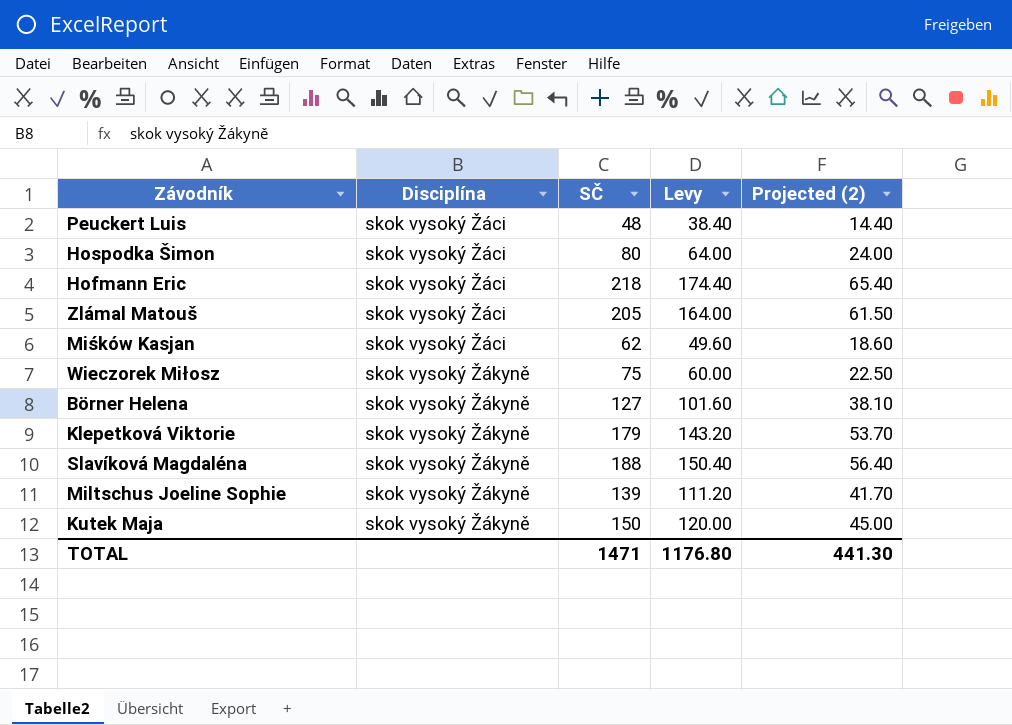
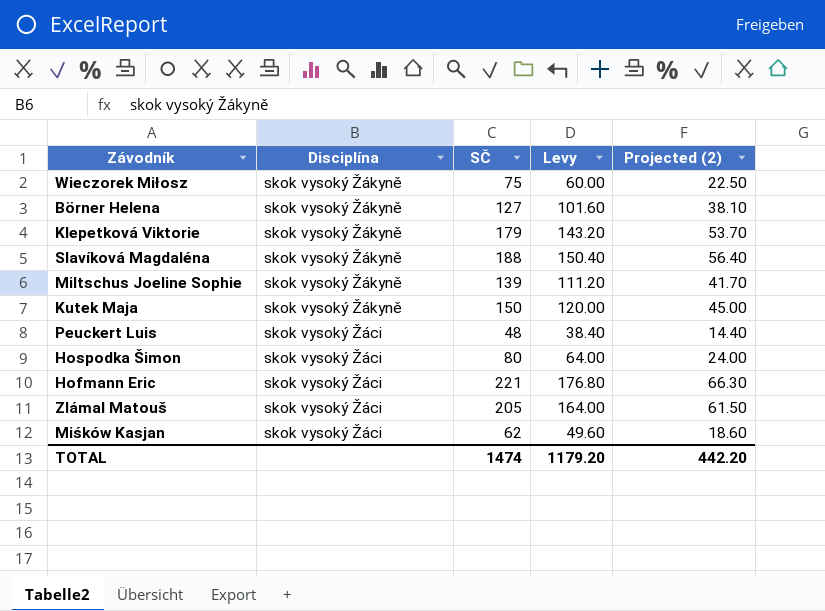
row order: Disciplína ascending -> Disciplína descending
Hofmann Eric | SČ: 218 -> 221
Hofmann Eric | Levy: 174.40 -> 176.80
Hofmann Eric | Projected (2): 65.40 -> 66.30
TOTAL | SČ: 1471 -> 1474
TOTAL | Levy: 1176.80 -> 1179.20
TOTAL | Projected (2): 441.30 -> 442.20

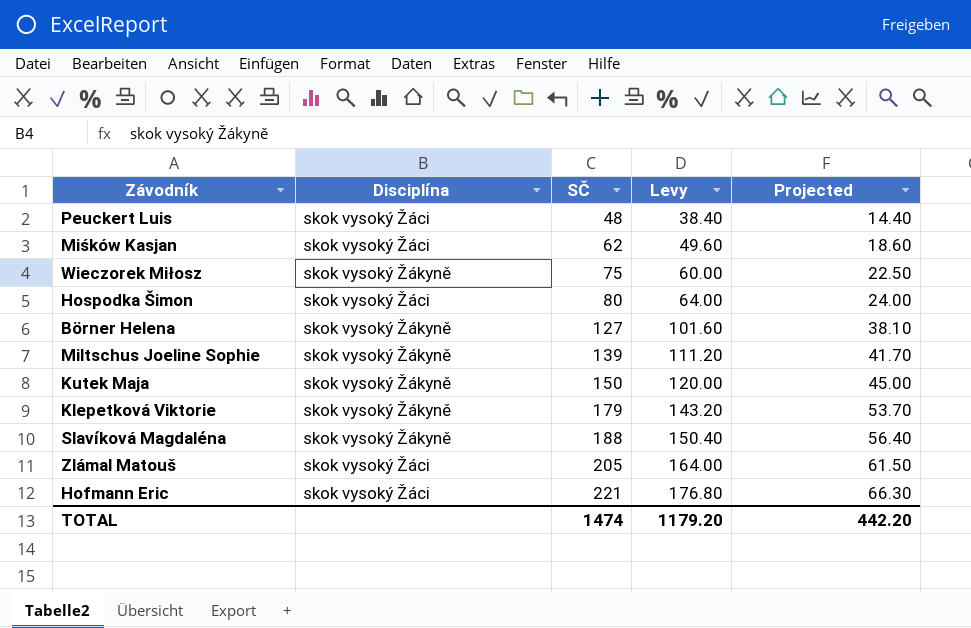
row order: Disciplína descending -> SČ ascending
column name: Projected (2) -> Projected

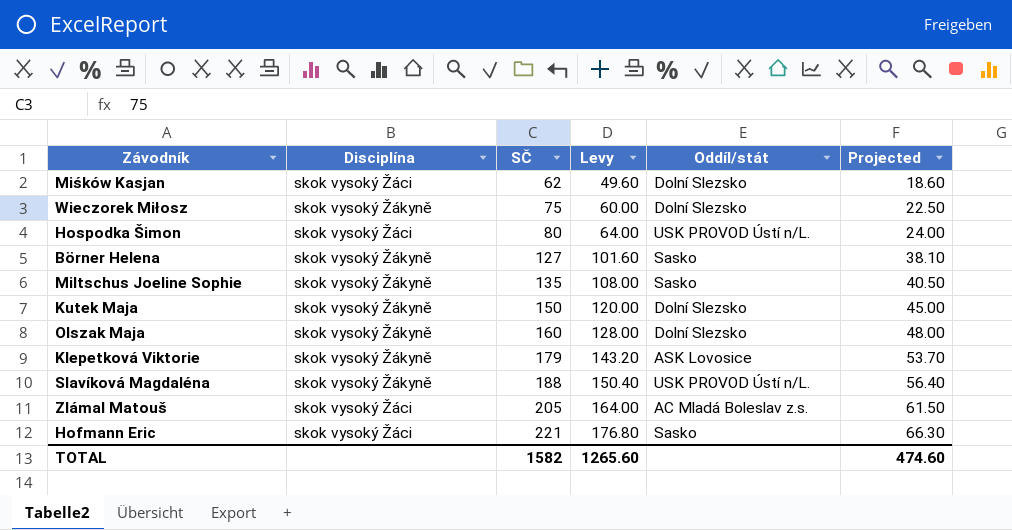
column Oddíl/stát | position: none -> 5
row Peuckert Luis: skok vysoký Žáci | 48 | 38.40 | 14.40 -> none
Miltschus Joeline Sophie | SČ: 139 -> 135
Miltschus Joeline Sophie | Levy: 111.20 -> 108.00
Miltschus Joeline Sophie | Projected: 41.70 -> 40.50
row Olszak Maja: none -> skok vysoký Žákyně | 160 | 128.00 | Dolní Slezsko | 48.00
TOTAL | SČ: 1474 -> 1582
TOTAL | Levy: 1179.20 -> 1265.60
TOTAL | Projected: 442.20 -> 474.60

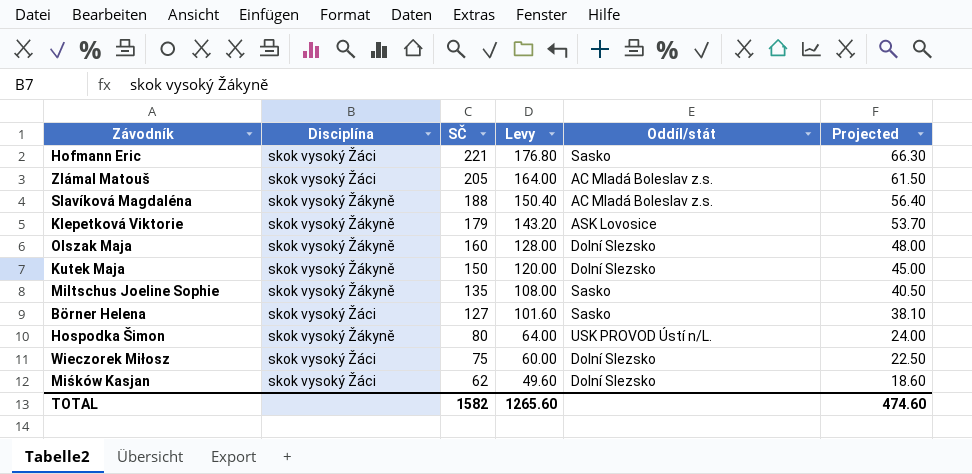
row order: SČ ascending -> SČ descending
Slavíková Magdaléna | Oddíl/stát: USK PROVOD Ústí n/L. -> AC Mladá Boleslav z.s.
Börner Helena | Disciplína: skok vysoký Žákyně -> skok vysoký Žáci
Hospodka Šimon | Disciplína: skok vysoký Žáci -> skok vysoký Žákyně
Wieczorek Miłosz | Disciplína: skok vysoký Žákyně -> skok vysoký Žáci

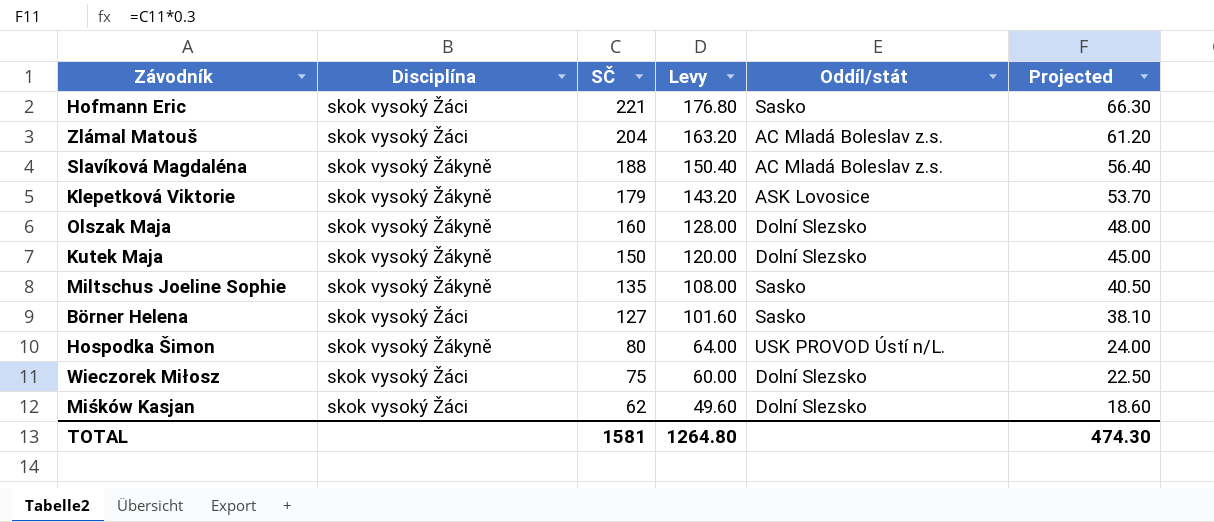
Zlámal Matouš | SČ: 205 -> 204
Zlámal Matouš | Levy: 164.00 -> 163.20
Zlámal Matouš | Projected: 61.50 -> 61.20
TOTAL | SČ: 1582 -> 1581
TOTAL | Levy: 1265.60 -> 1264.80
TOTAL | Projected: 474.60 -> 474.30

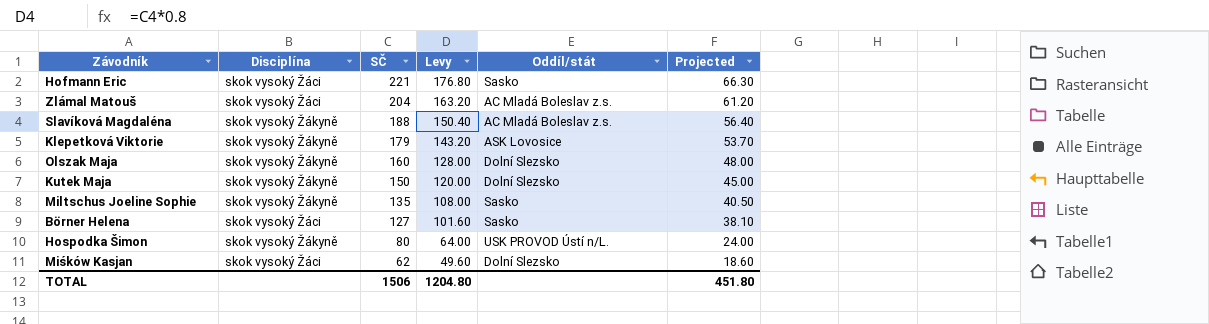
row Wieczorek Miłosz: skok vysoký Žáci | 75 | 60.00 | Dolní Slezsko | 22.50 -> none
TOTAL | SČ: 1581 -> 1506
TOTAL | Levy: 1264.80 -> 1204.80
TOTAL | Projected: 474.30 -> 451.80

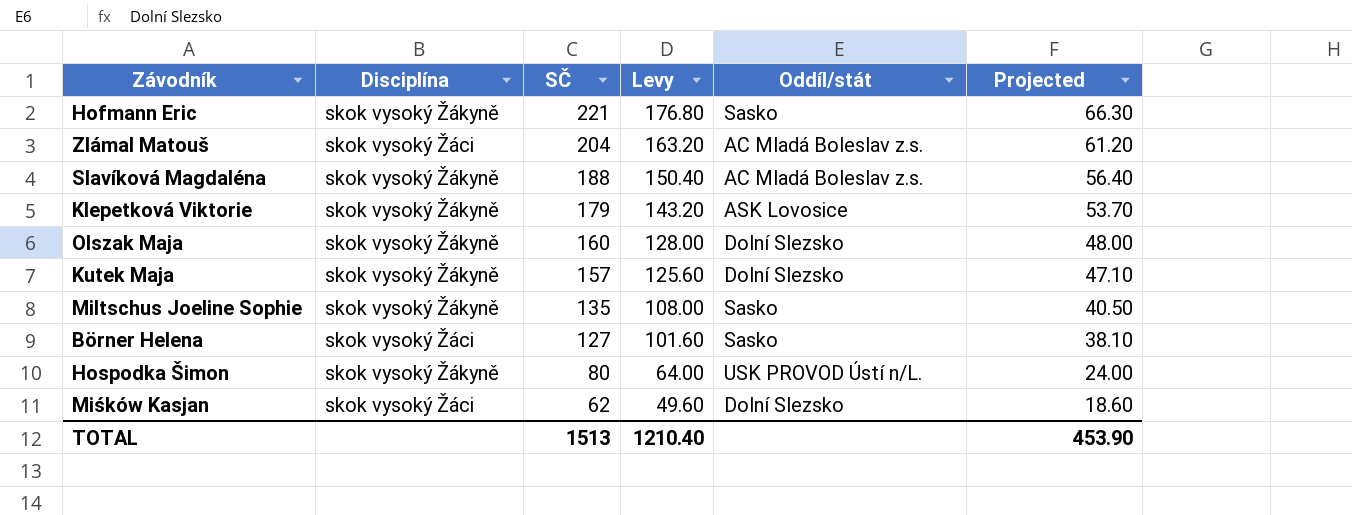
Hofmann Eric | Disciplína: skok vysoký Žáci -> skok vysoký Žákyně
Kutek Maja | SČ: 150 -> 157
Kutek Maja | Levy: 120.00 -> 125.60
Kutek Maja | Projected: 45.00 -> 47.10
TOTAL | SČ: 1506 -> 1513
TOTAL | Levy: 1204.80 -> 1210.40
TOTAL | Projected: 451.80 -> 453.90

